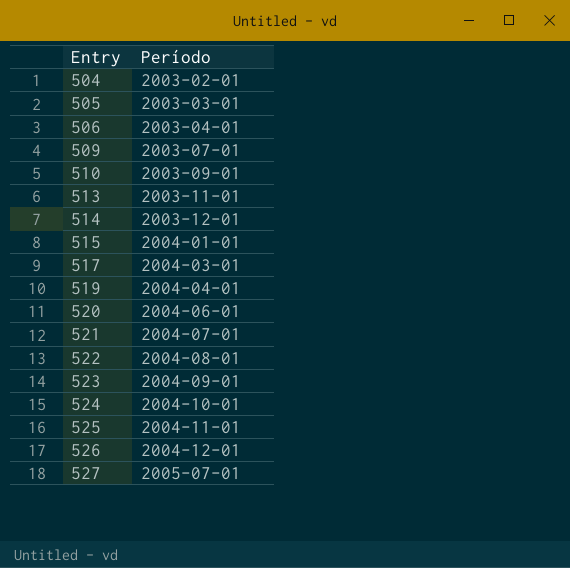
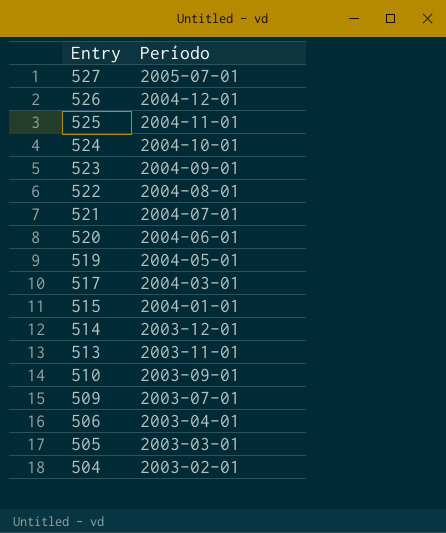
row order: Entry ascending -> Entry descending
519 | Período: 2004-04-01 -> 2004-05-01

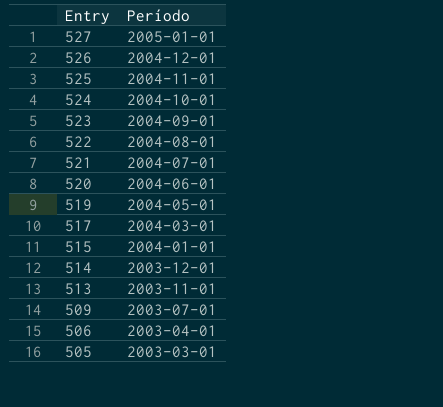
row 510: 2003-09-01 -> none
row 504: 2003-02-01 -> none
527 | Período: 2005-07-01 -> 2005-01-01

